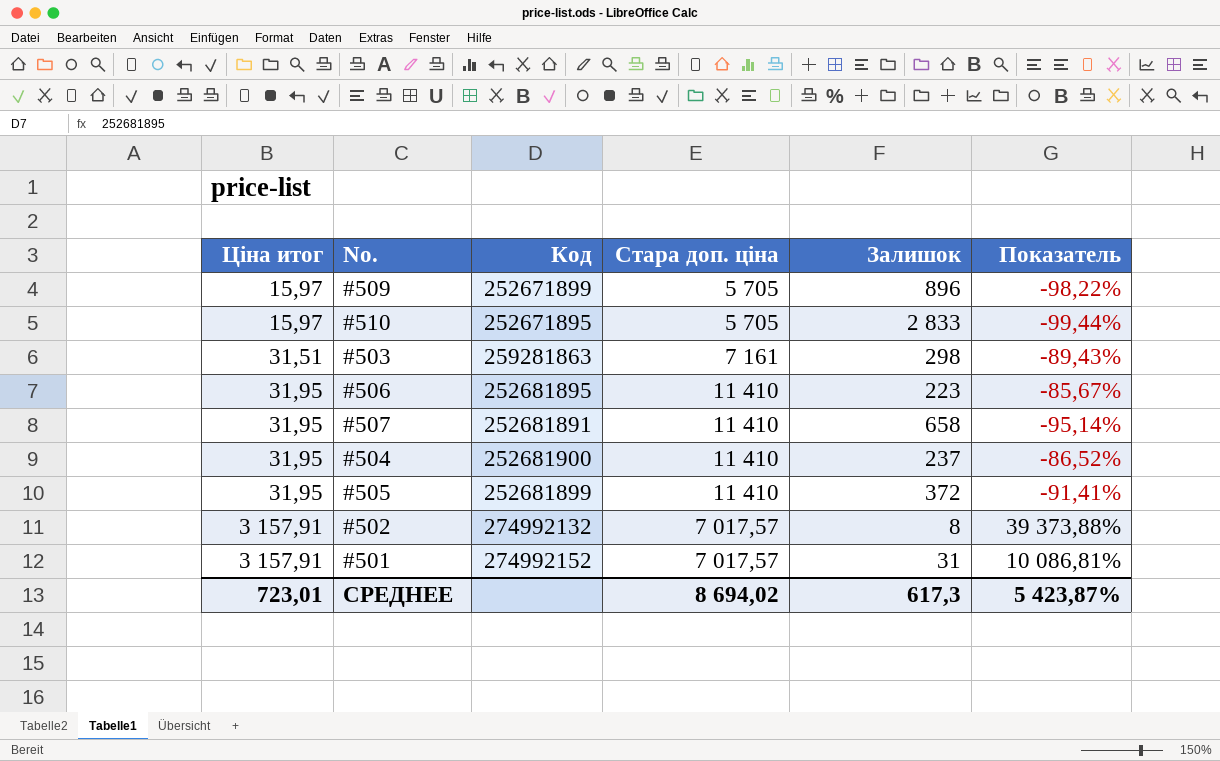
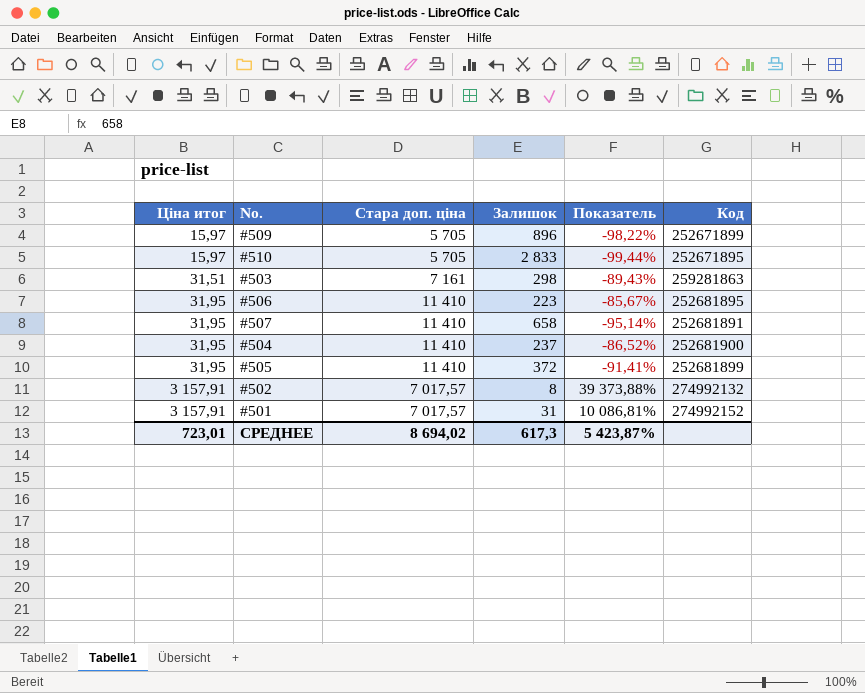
column Код | position: 3 -> 6

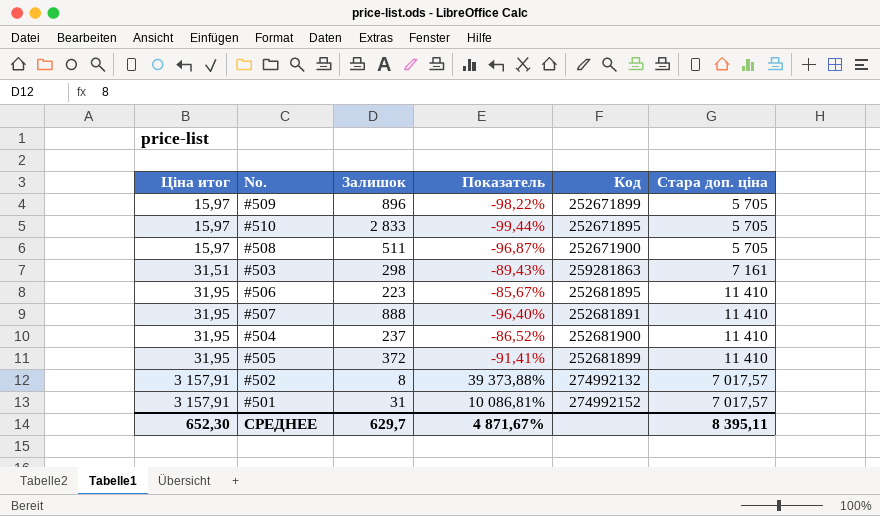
column Стара доп. ціна | position: 3 -> 6
row #508: none -> 15,97 | 511 | -96,87% | 252671900 | 5 705
#507 | Залишок: 658 -> 888
#507 | Показатель: -95,14% -> -96,40%
СРЕДНЕЕ | Ціна итог: 723,01 -> 652,30
СРЕДНЕЕ | Залишок: 617,3 -> 629,7
СРЕДНЕЕ | Показатель: 5 423,87% -> 4 871,67%
СРЕДНЕЕ | Стара доп. ціна: 8 694,02 -> 8 395,11

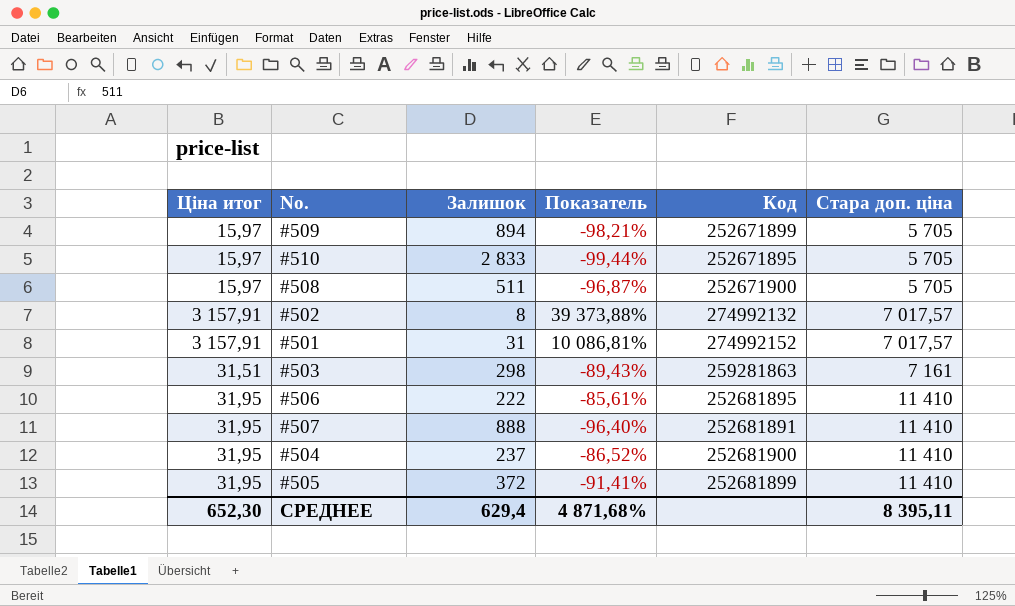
row order: Ціна итог ascending -> Стара доп. ціна ascending
#509 | Залишок: 896 -> 894
#509 | Показатель: -98,22% -> -98,21%
#506 | Залишок: 223 -> 222
#506 | Показатель: -85,67% -> -85,61%
СРЕДНЕЕ | Залишок: 629,7 -> 629,4
СРЕДНЕЕ | Показатель: 4 871,67% -> 4 871,68%

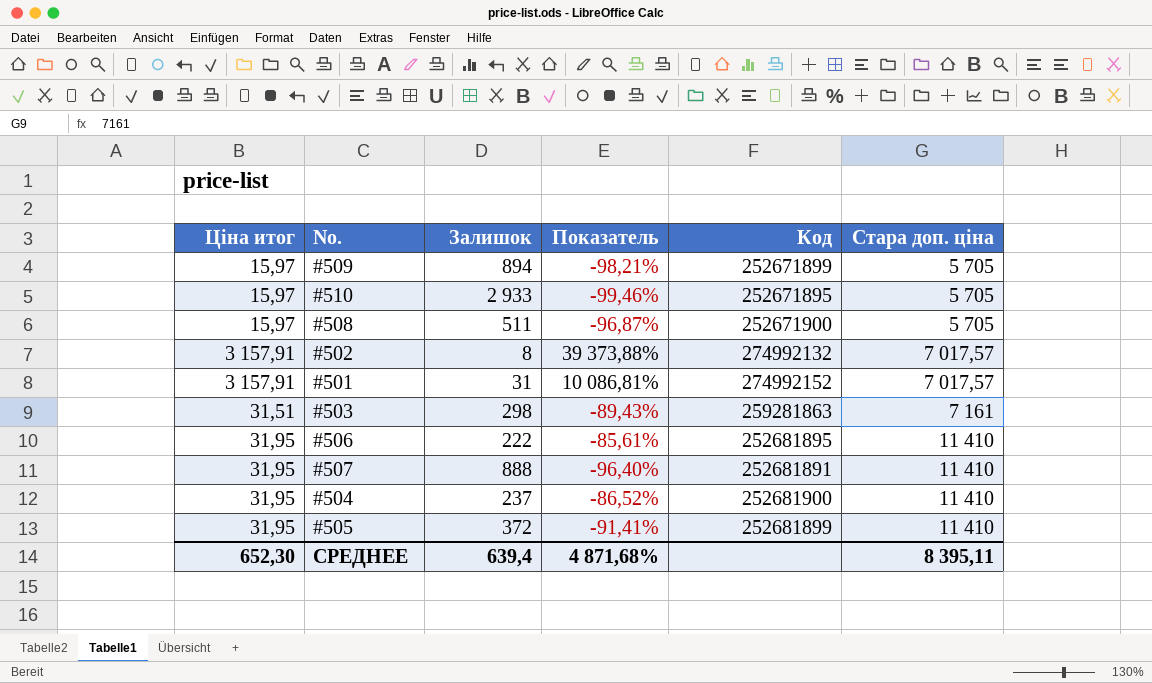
#510 | Залишок: 2 833 -> 2 933
#510 | Показатель: -99,44% -> -99,46%
СРЕДНЕЕ | Залишок: 629,4 -> 639,4

